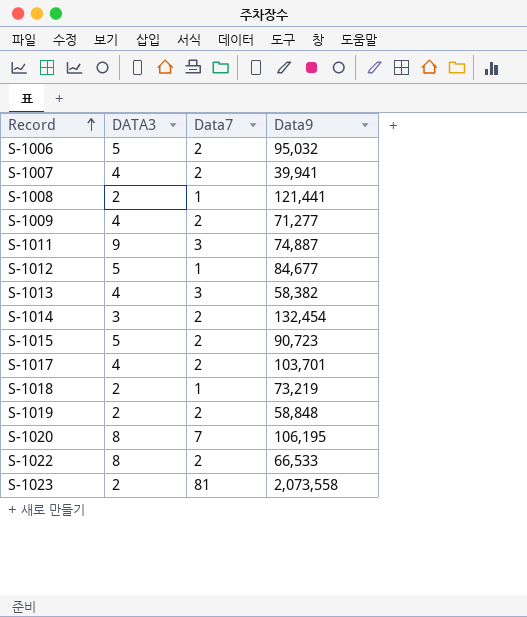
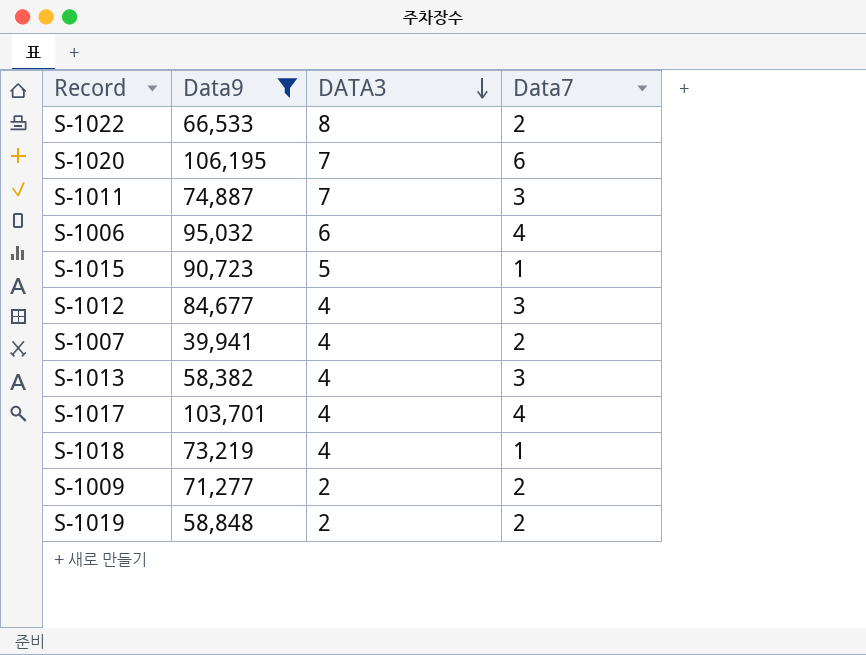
filter: none -> Data9 <= 106,195
row order: Record ascending -> DATA3 descending
column Data9 | position: 4 -> 2
S-1020 | DATA3: 8 -> 7
S-1020 | Data7: 7 -> 6
S-1011 | DATA3: 9 -> 7
S-1006 | DATA3: 5 -> 6
S-1006 | Data7: 2 -> 4
S-1015 | Data7: 2 -> 1
S-1012 | DATA3: 5 -> 4
S-1012 | Data7: 1 -> 3
S-1017 | Data7: 2 -> 4
S-1018 | DATA3: 2 -> 4
S-1009 | DATA3: 4 -> 2

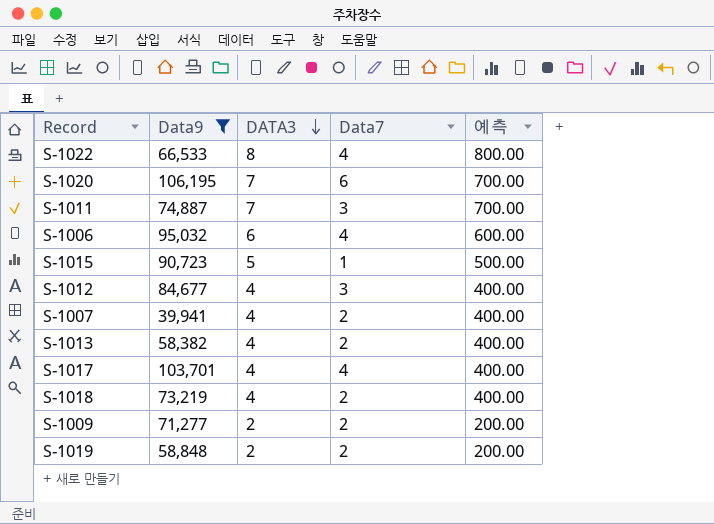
column 예측 | formula: none -> [DATA3] * 100
S-1022 | Data7: 2 -> 4
S-1013 | Data7: 3 -> 2
S-1018 | Data7: 1 -> 2

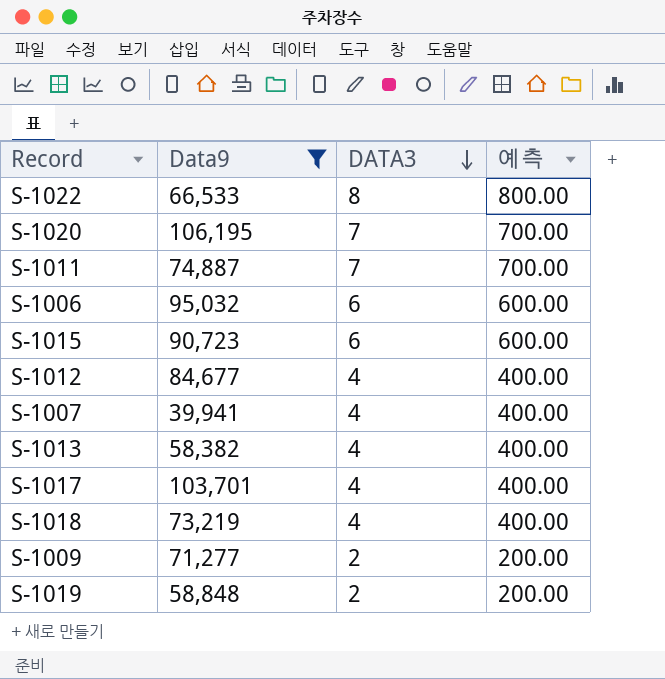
column Data7 | position: 4 -> none
S-1015 | DATA3: 5 -> 6
S-1015 | 예측: 500.00 -> 600.00

